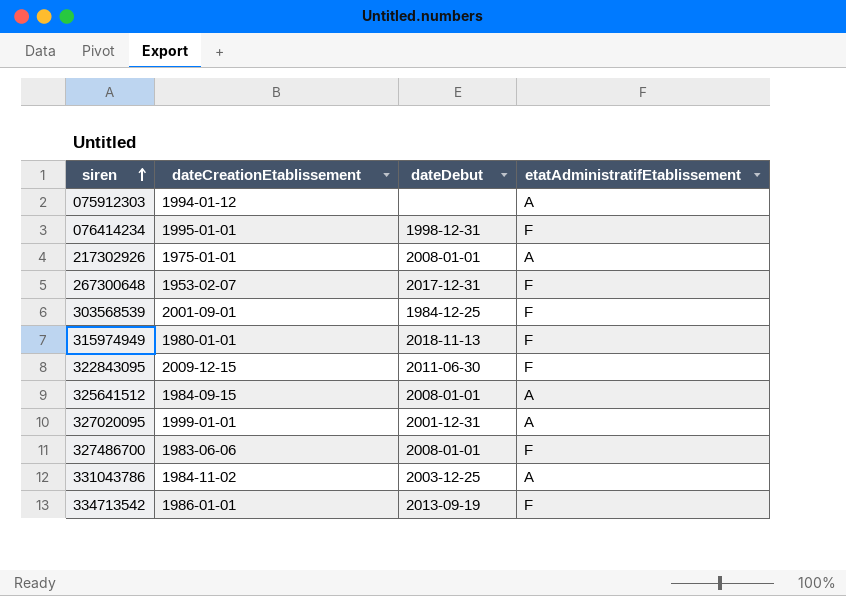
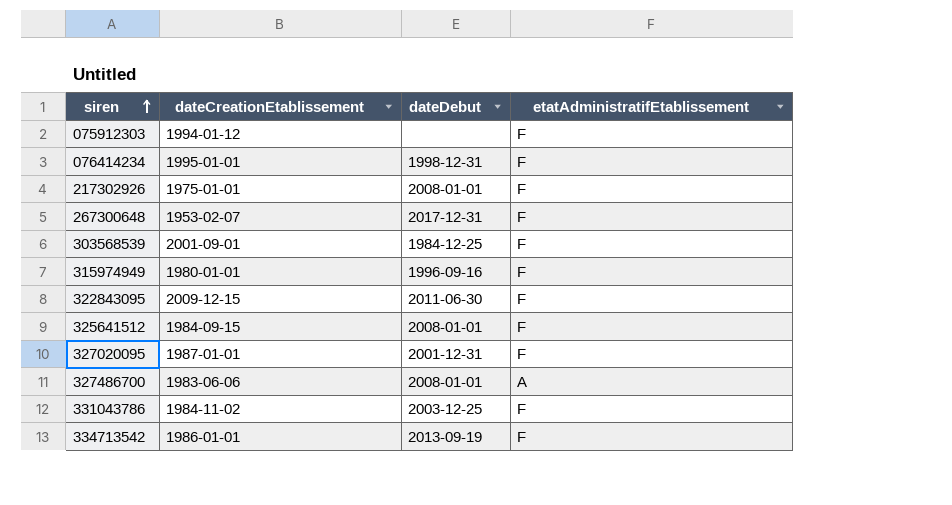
075912303 | etatAdministratifEtablissement: A -> F
217302926 | etatAdministratifEtablissement: A -> F
315974949 | dateDebut: 2018-11-13 -> 1996-09-16
325641512 | etatAdministratifEtablissement: A -> F
327020095 | dateCreationEtablissement: 1999-01-01 -> 1987-01-01
327020095 | etatAdministratifEtablissement: A -> F
327486700 | etatAdministratifEtablissement: F -> A
331043786 | etatAdministratifEtablissement: A -> F

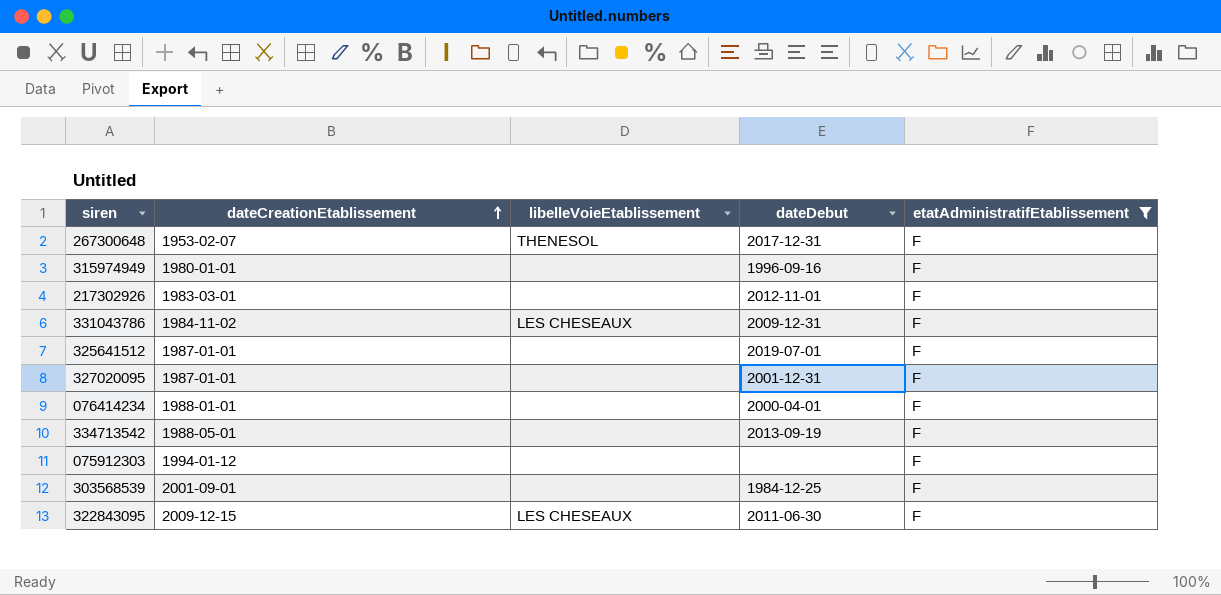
filter: none -> etatAdministratifEtablissement = F
row order: siren ascending -> dateCreationEtablissement ascending
column libelleVoieEtablissement | position: none -> 3
217302926 | dateCreationEtablissement: 1975-01-01 -> 1983-03-01
217302926 | dateDebut: 2008-01-01 -> 2012-11-01
331043786 | dateDebut: 2003-12-25 -> 2009-12-31
325641512 | dateCreationEtablissement: 1984-09-15 -> 1987-01-01
325641512 | dateDebut: 2008-01-01 -> 2019-07-01
076414234 | dateCreationEtablissement: 1995-01-01 -> 1988-01-01
076414234 | dateDebut: 1998-12-31 -> 2000-04-01
334713542 | dateCreationEtablissement: 1986-01-01 -> 1988-05-01

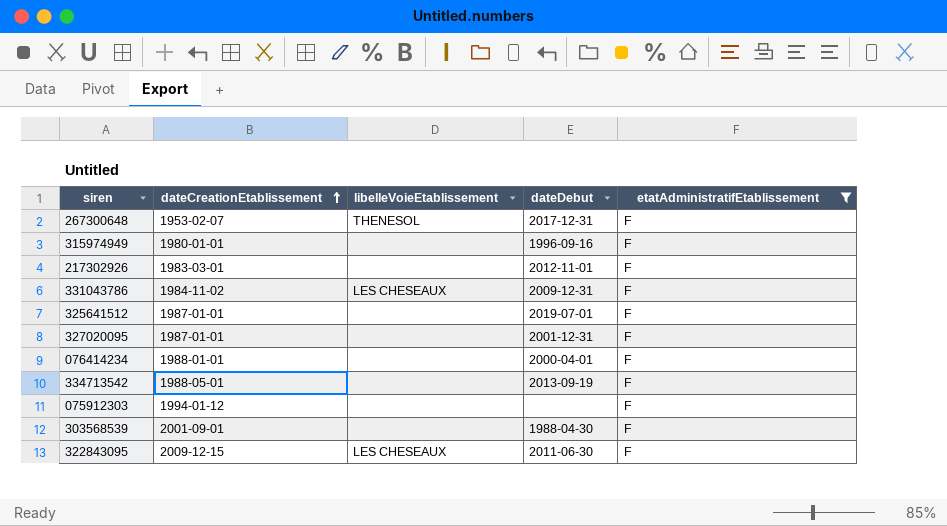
303568539 | dateDebut: 1984-12-25 -> 1988-04-30

